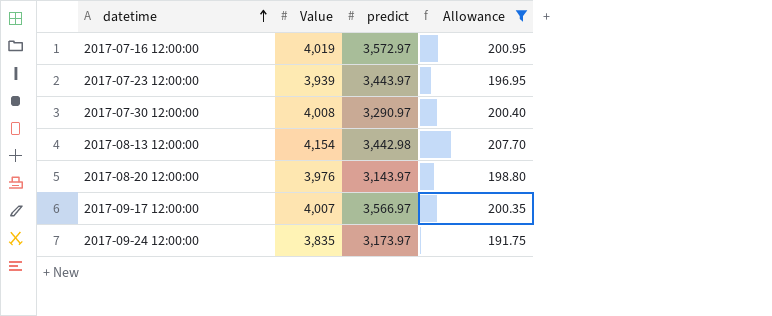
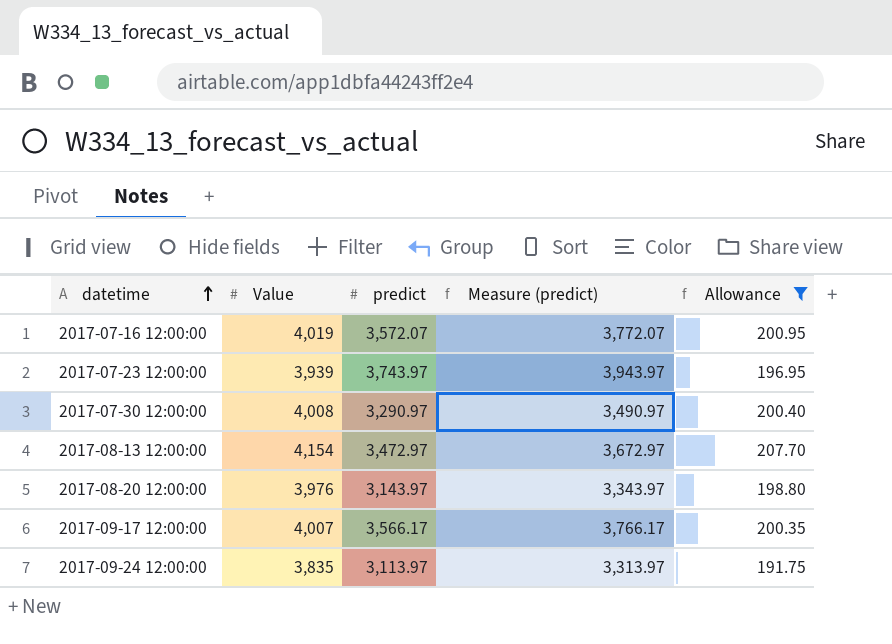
column Measure (predict) | formula: none -> [predict] + 200
2017-07-16 12:00:00 | predict: 3,572.97 -> 3,572.07
2017-07-23 12:00:00 | predict: 3,443.97 -> 3,743.97
2017-08-13 12:00:00 | predict: 3,442.98 -> 3,472.97
2017-09-17 12:00:00 | predict: 3,566.97 -> 3,566.17
2017-09-24 12:00:00 | predict: 3,173.97 -> 3,113.97

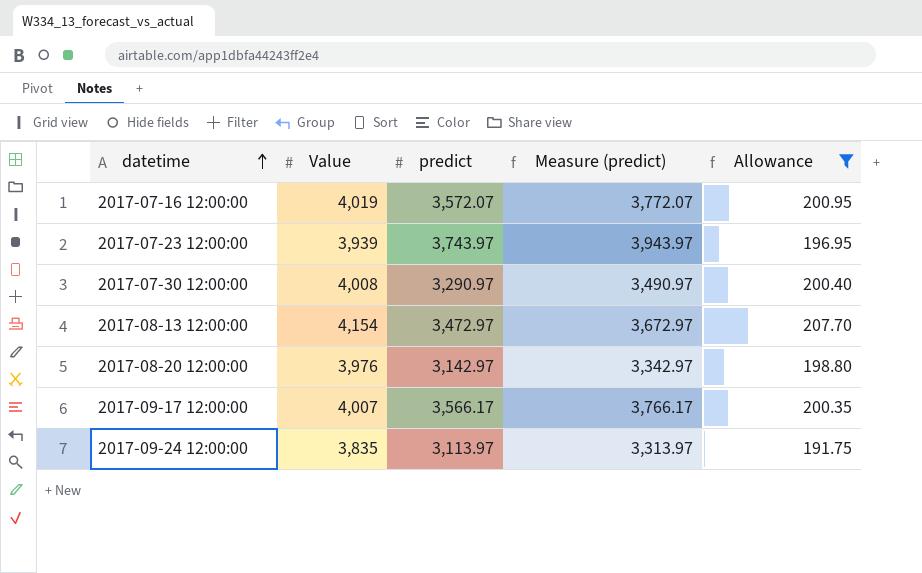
2017-08-20 12:00:00 | predict: 3,143.97 -> 3,142.97
2017-08-20 12:00:00 | Measure (predict): 3,343.97 -> 3,342.97

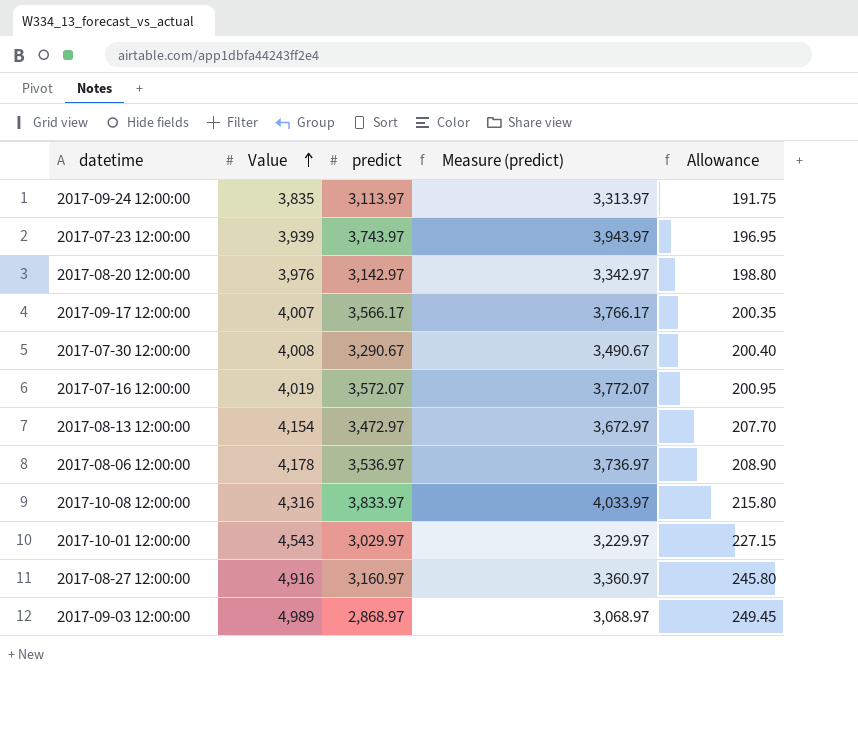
filter: Allowance <= 207.70 -> none
row order: datetime ascending -> Value ascending
2017-07-30 12:00:00 | predict: 3,290.97 -> 3,290.67
2017-07-30 12:00:00 | Measure (predict): 3,490.97 -> 3,490.67

